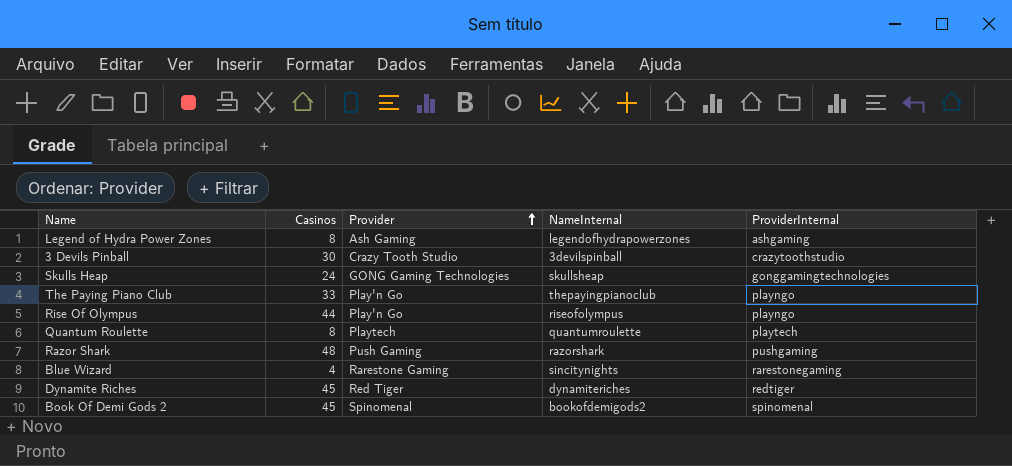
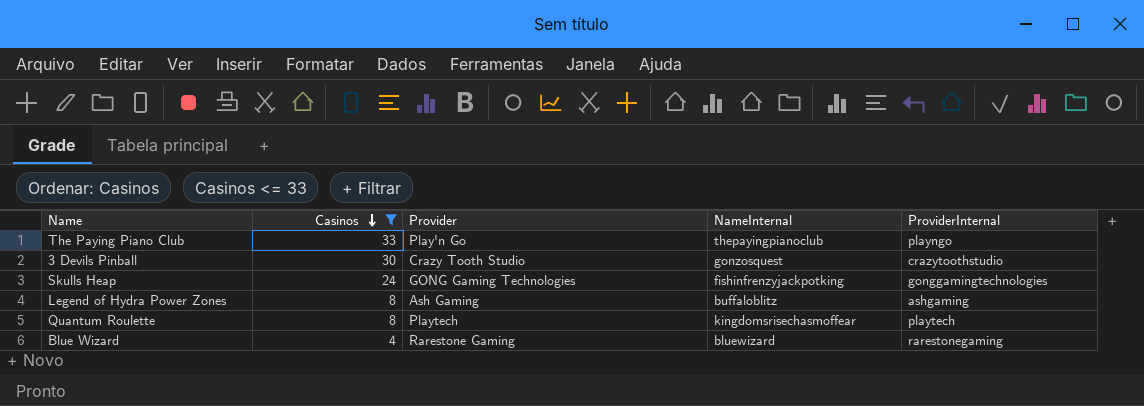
filter: none -> Casinos <= 33
row order: Provider ascending -> Casinos descending
3 Devils Pinball | NameInternal: 3devilspinball -> gonzosquest
Skulls Heap | NameInternal: skullsheap -> fishinfrenzyjackpotking
Legend of Hydra Power Zones | NameInternal: legendofhydrapowerzones -> buffaloblitz
Quantum Roulette | NameInternal: quantumroulette -> kingdomsrisechasmoffear
Blue Wizard | NameInternal: sincitynights -> bluewizard

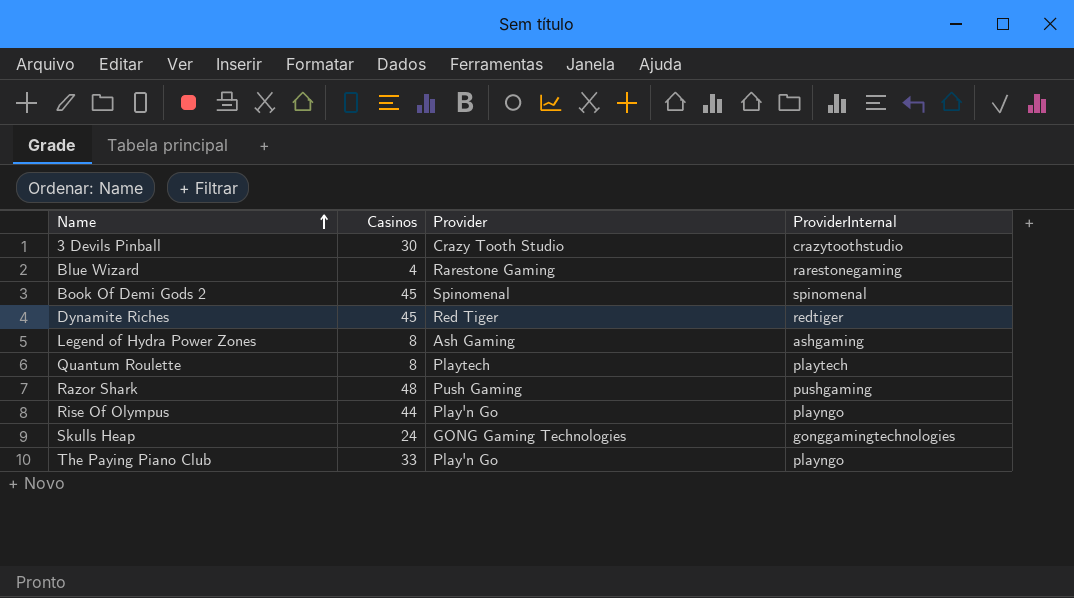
filter: Casinos <= 33 -> none
row order: Casinos descending -> Name ascending
column NameInternal | position: 4 -> none

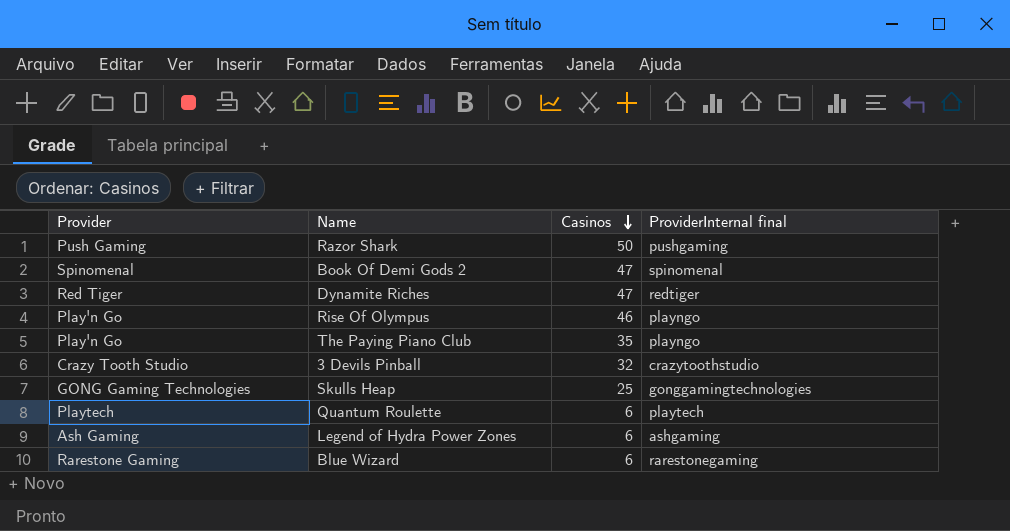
row order: Name ascending -> Casinos descending
column Provider | position: 3 -> 1
column name: ProviderInternal -> ProviderInternal final
Razor Shark | Casinos: 48 -> 50
Book Of Demi Gods 2 | Casinos: 45 -> 47
Dynamite Riches | Casinos: 45 -> 47
Rise Of Olympus | Casinos: 44 -> 46
The Paying Piano Club | Casinos: 33 -> 35
3 Devils Pinball | Casinos: 30 -> 32
Skulls Heap | Casinos: 24 -> 25
Quantum Roulette | Casinos: 8 -> 6
Legend of Hydra Power Zones | Casinos: 8 -> 6
Blue Wizard | Casinos: 4 -> 6

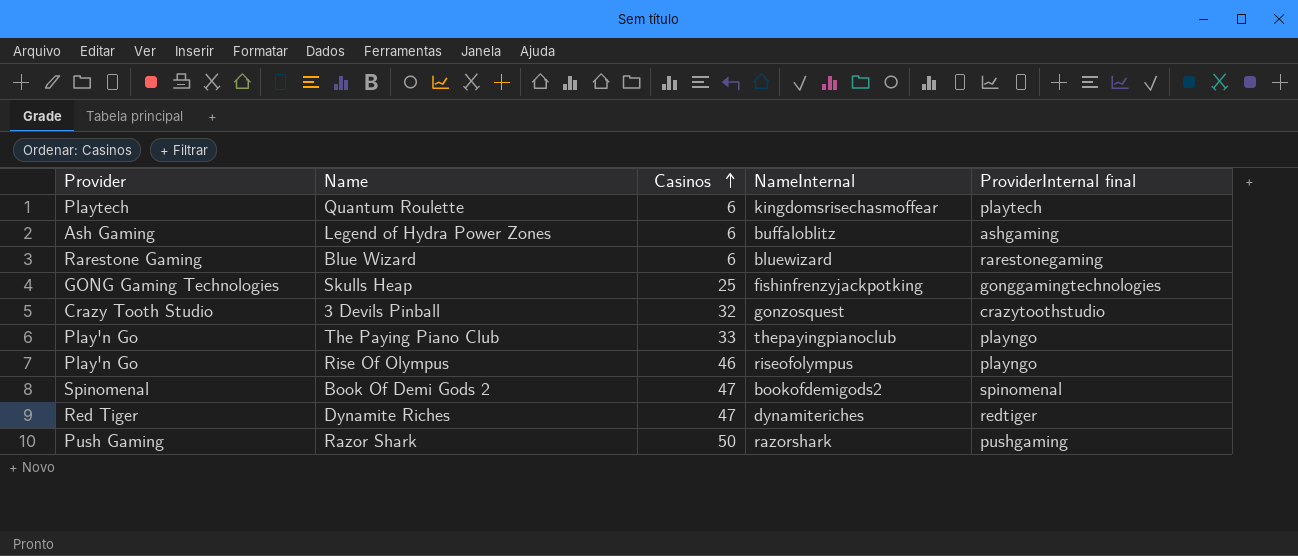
row order: Casinos descending -> Casinos ascending
column NameInternal | position: none -> 4
The Paying Piano Club | Casinos: 35 -> 33

